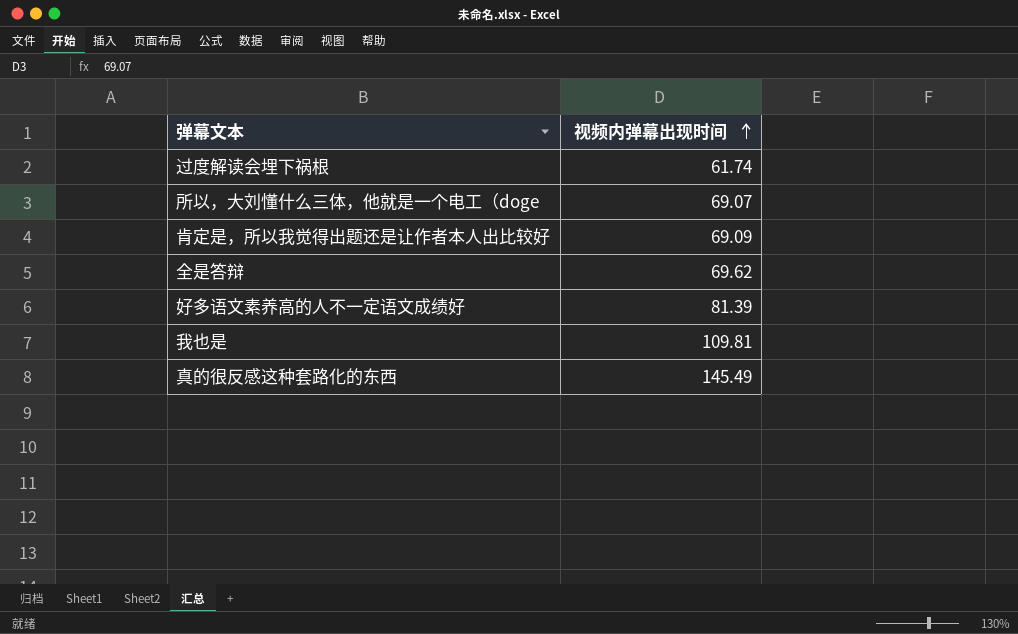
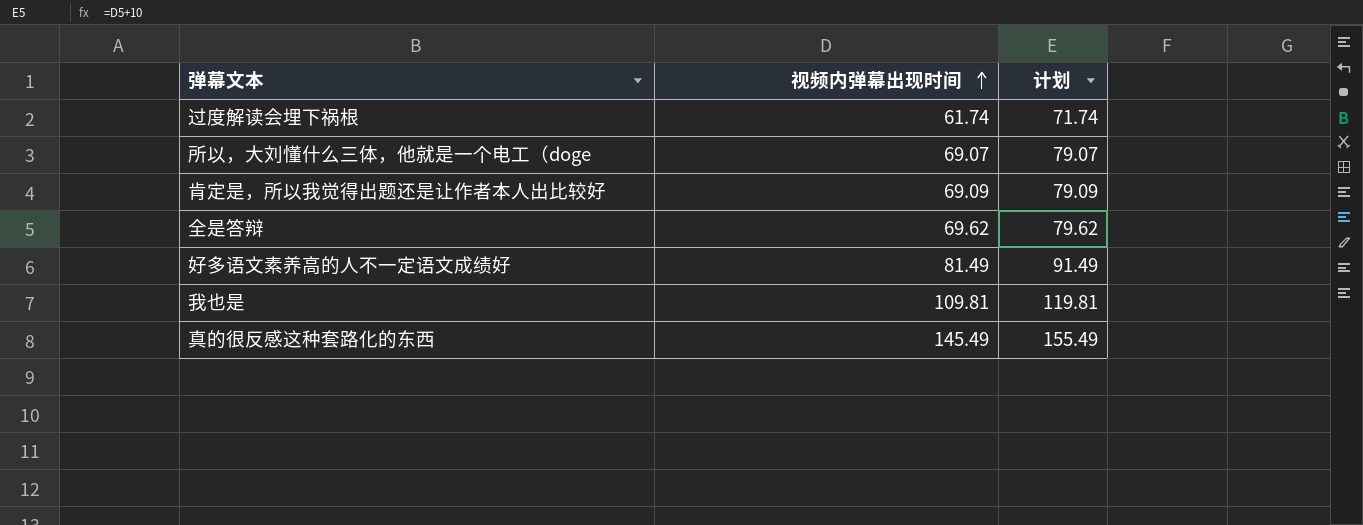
column 计划 | formula: none -> [视频内弹幕出现时间] + 10
好多语文素养高的人不一定语文成绩好 | 视频内弹幕出现时间: 81.39 -> 81.49

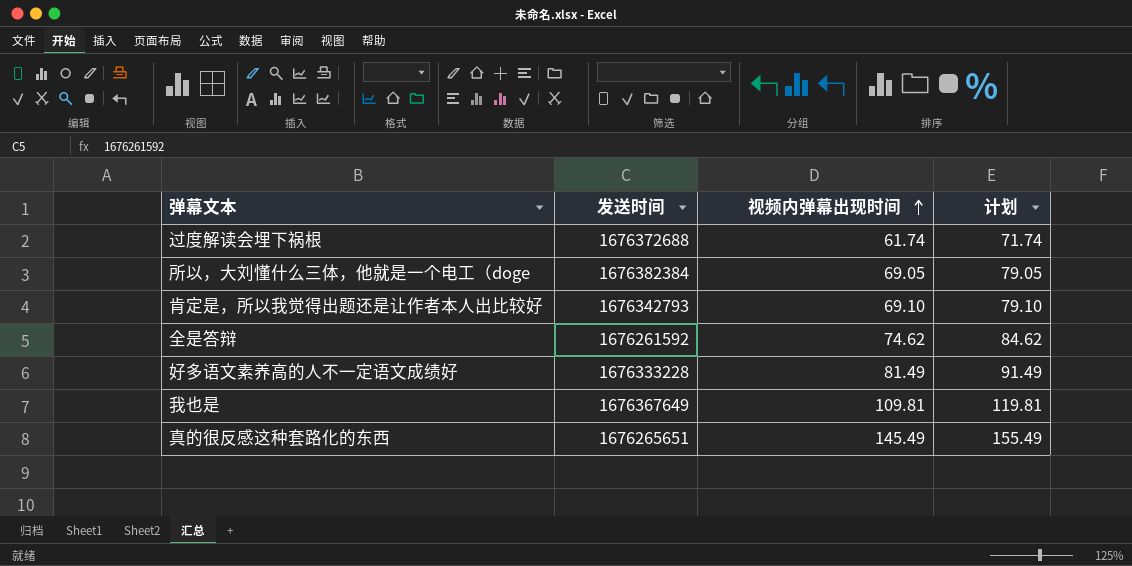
column 发送时间 | position: none -> 2
所以，大刘懂什么三体，他就是一个电工（doge | 视频内弹幕出现时间: 69.07 -> 69.05
所以，大刘懂什么三体，他就是一个电工（doge | 计划: 79.07 -> 79.05
肯定是，所以我觉得出题还是让作者本人出比较好 | 视频内弹幕出现时间: 69.09 -> 69.10
肯定是，所以我觉得出题还是让作者本人出比较好 | 计划: 79.09 -> 79.10
全是答辩 | 视频内弹幕出现时间: 69.62 -> 74.62
全是答辩 | 计划: 79.62 -> 84.62

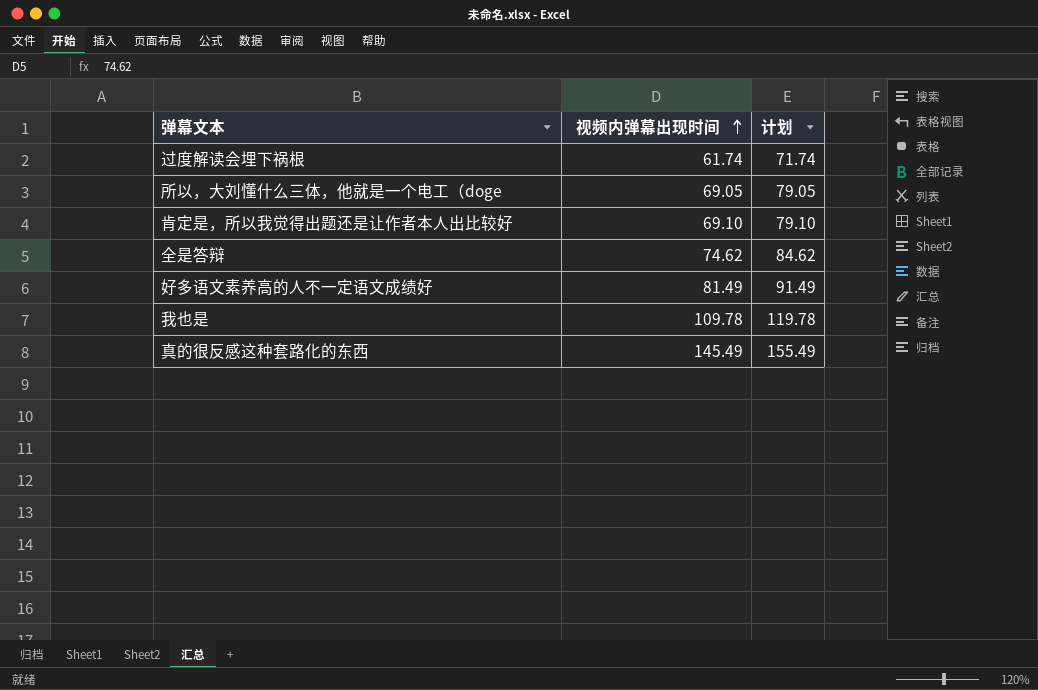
column 发送时间 | position: 2 -> none
我也是 | 视频内弹幕出现时间: 109.81 -> 109.78
我也是 | 计划: 119.81 -> 119.78

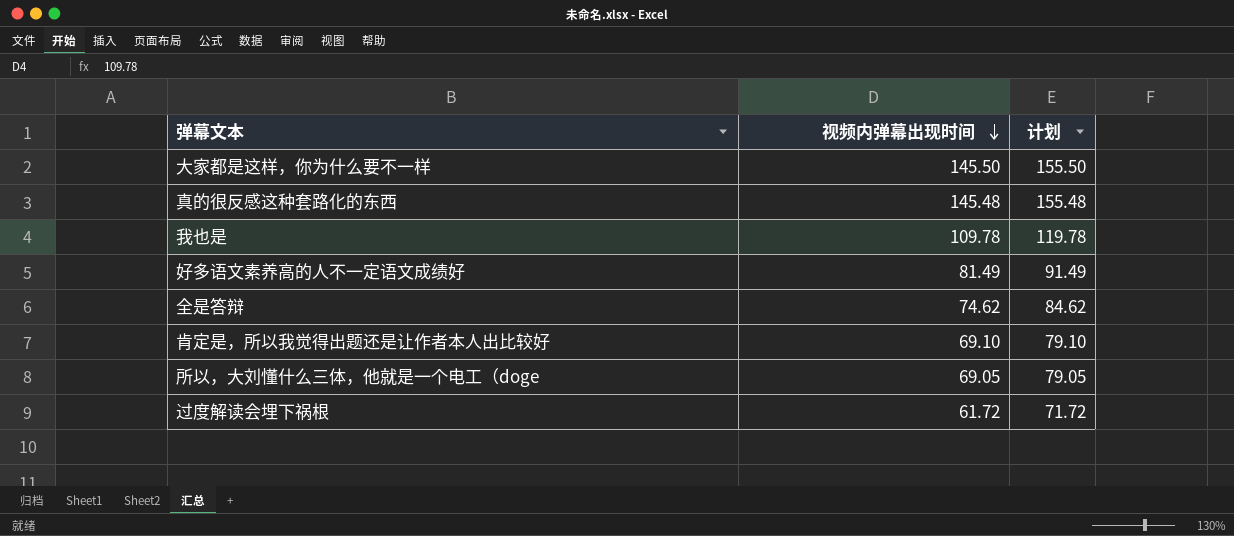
row order: 视频内弹幕出现时间 ascending -> 视频内弹幕出现时间 descending
row 大家都是这样，你为什么要不一样: none -> 145.50 | 155.50
真的很反感这种套路化的东西 | 视频内弹幕出现时间: 145.49 -> 145.48
真的很反感这种套路化的东西 | 计划: 155.49 -> 155.48
过度解读会埋下祸根 | 视频内弹幕出现时间: 61.74 -> 61.72
过度解读会埋下祸根 | 计划: 71.74 -> 71.72

